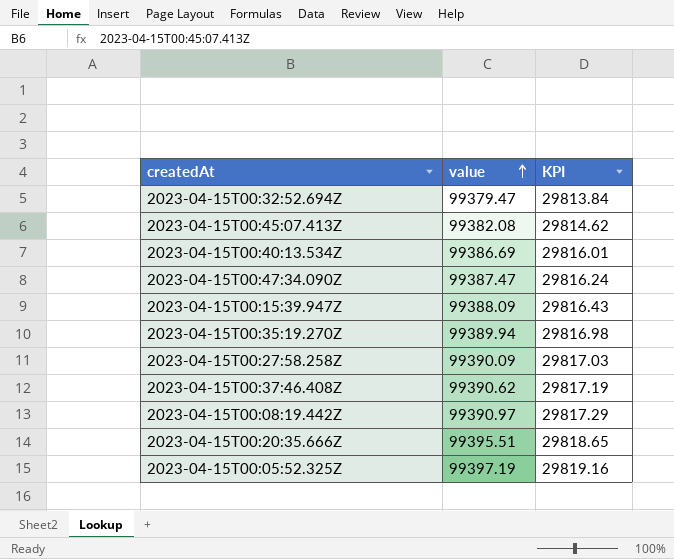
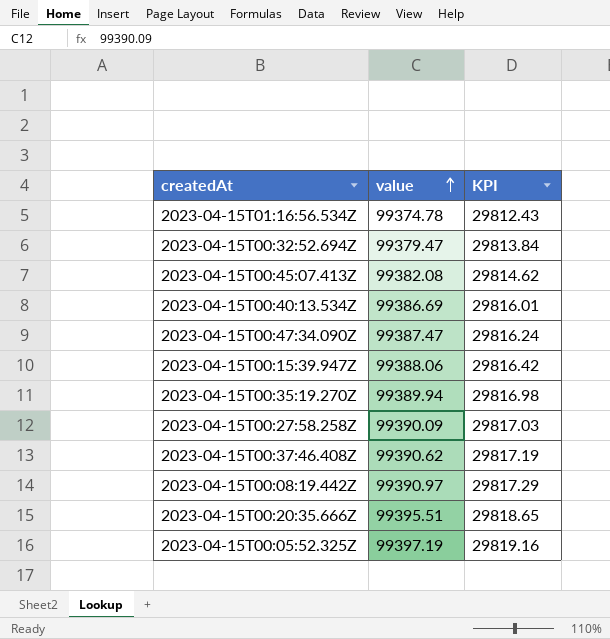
row 2023-04-15T01:16:56.534Z: none -> 99374.78 | 29812.43
2023-04-15T00:15:39.947Z | value: 99388.09 -> 99388.06
2023-04-15T00:15:39.947Z | KPI: 29816.43 -> 29816.42

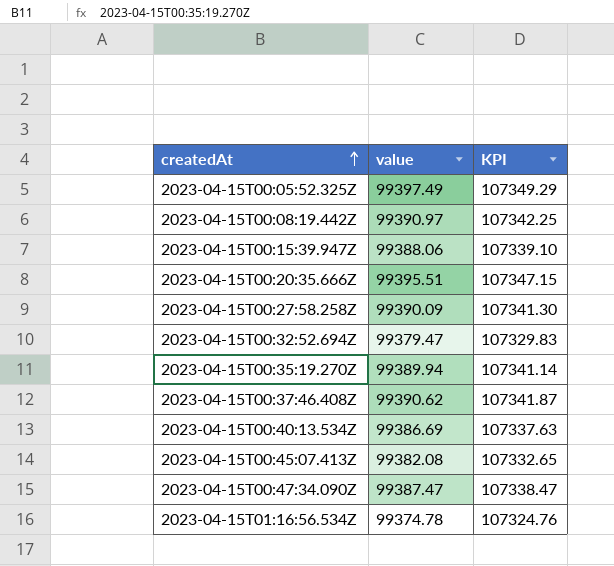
row order: value ascending -> createdAt ascending
column KPI | formula: [value] * 0.3 -> [value] * 1.08
2023-04-15T00:05:52.325Z | value: 99397.19 -> 99397.49

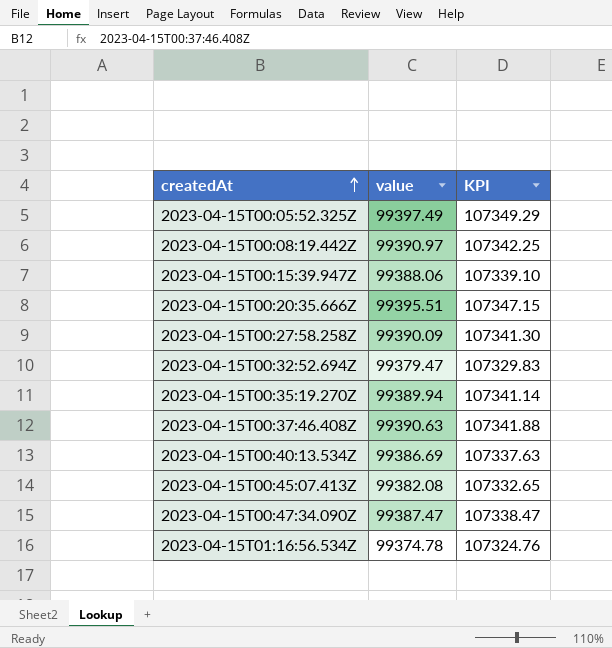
2023-04-15T00:37:46.408Z | value: 99390.62 -> 99390.63
2023-04-15T00:37:46.408Z | KPI: 107341.87 -> 107341.88

